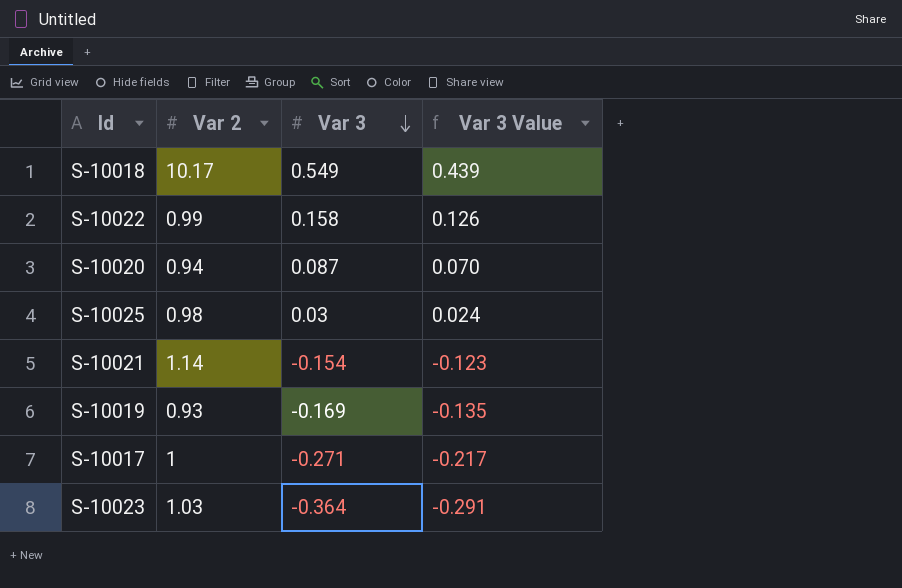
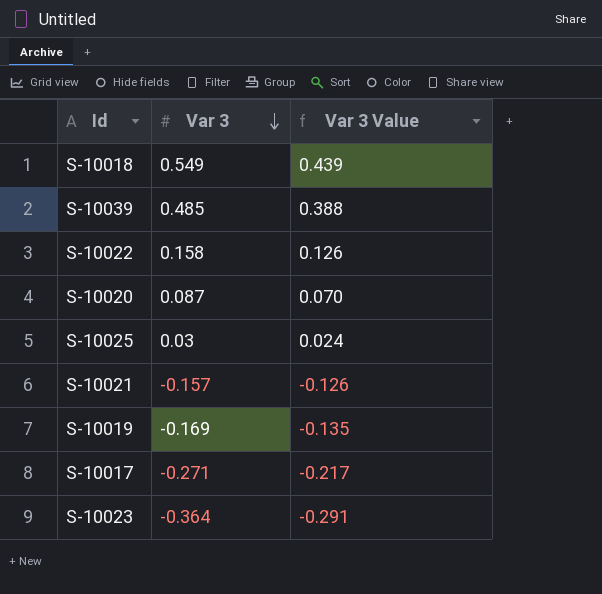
column Var 2 | position: 2 -> none
row S-10039: none -> 0.485 | 0.388
S-10021 | Var 3: -0.154 -> -0.157
S-10021 | Var 3 Value: -0.123 -> -0.126

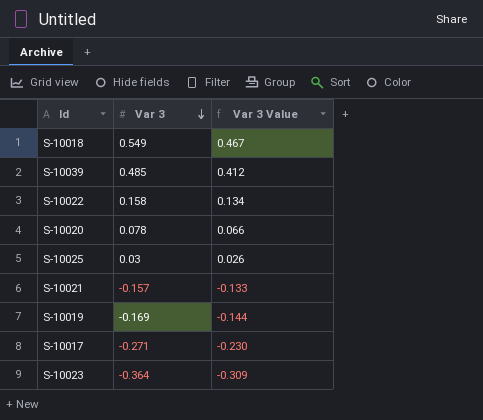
column Var 3 Value | formula: [Var 3] * 0.8 -> [Var 3] * 0.85
S-10020 | Var 3: 0.087 -> 0.078

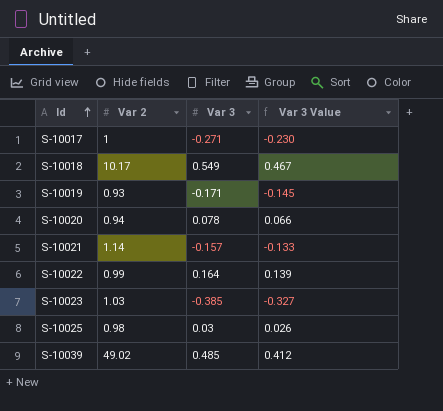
row order: Var 3 descending -> Id ascending
column Var 2 | position: none -> 2
S-10019 | Var 3: -0.169 -> -0.171
S-10019 | Var 3 Value: -0.144 -> -0.145
S-10022 | Var 3: 0.158 -> 0.164
S-10022 | Var 3 Value: 0.134 -> 0.139
S-10023 | Var 3: -0.364 -> -0.385
S-10023 | Var 3 Value: -0.309 -> -0.327

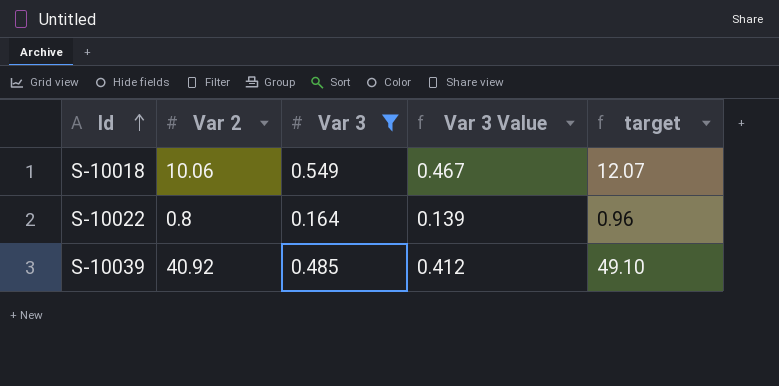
filter: none -> Var 3 >= 0.164
column target | formula: none -> [Var 2] * 1.2
S-10018 | Var 2: 10.17 -> 10.06
S-10022 | Var 2: 0.99 -> 0.8
S-10039 | Var 2: 49.02 -> 40.92

